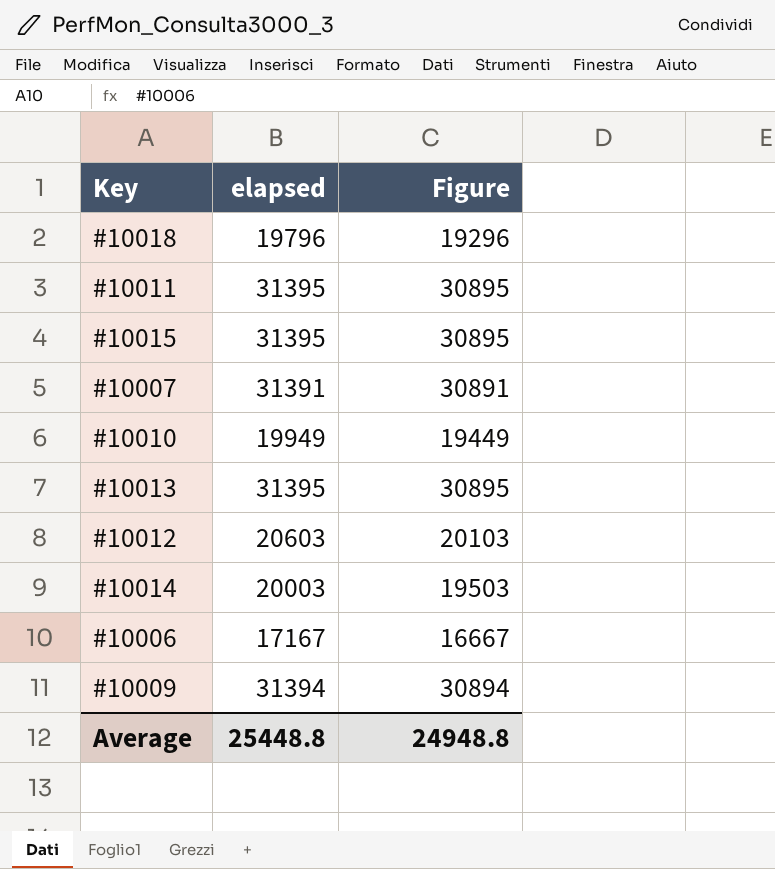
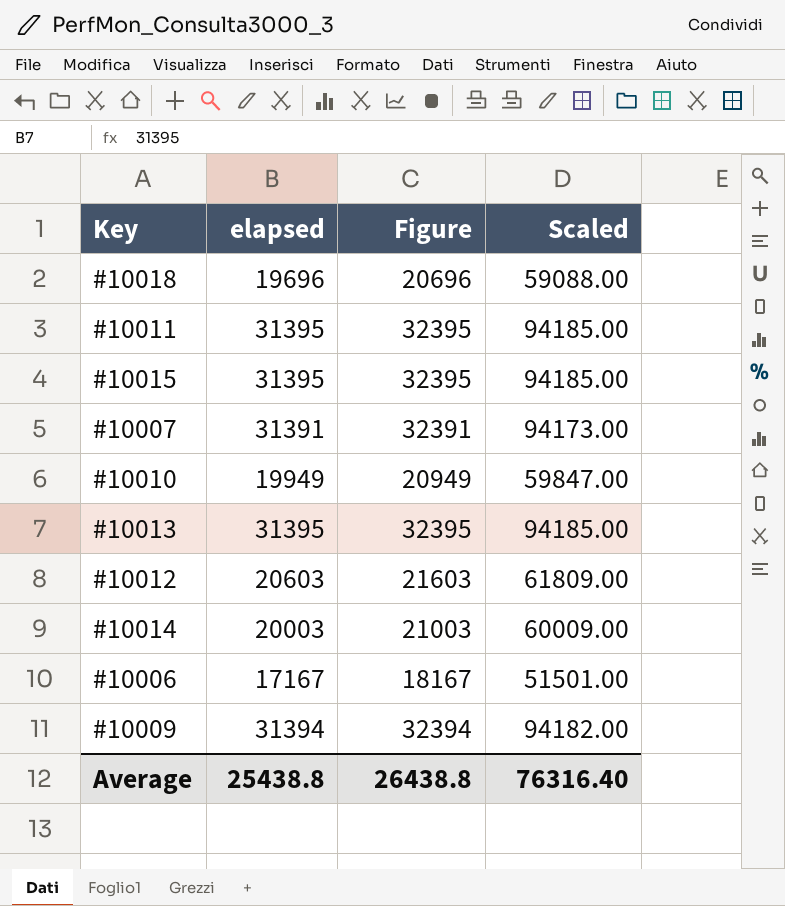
column Figure | formula: [elapsed] - 500 -> [elapsed] + 1000
column Scaled | formula: none -> [elapsed] * 3
#10018 | elapsed: 19796 -> 19696
Average | elapsed: 25448.8 -> 25438.8
Average | Figure: 24948.8 -> 26438.8

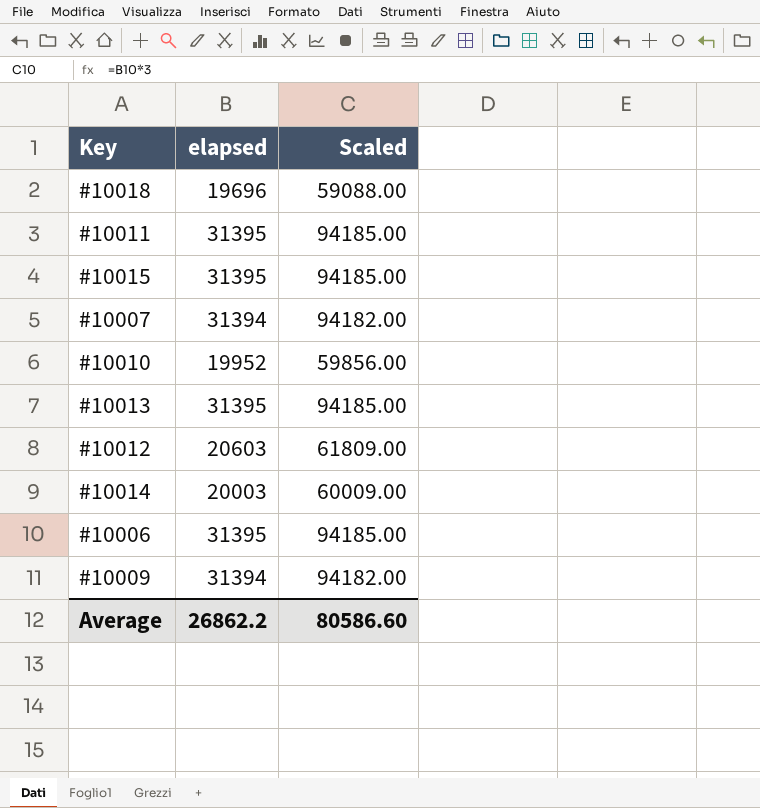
column Figure | formula: [elapsed] + 1000 -> none
#10007 | elapsed: 31391 -> 31394
#10007 | Scaled: 94173.00 -> 94182.00
#10010 | elapsed: 19949 -> 19952
#10010 | Scaled: 59847.00 -> 59856.00
#10006 | elapsed: 17167 -> 31395
#10006 | Scaled: 51501.00 -> 94185.00
Average | elapsed: 25438.8 -> 26862.2
Average | Scaled: 76316.40 -> 80586.60

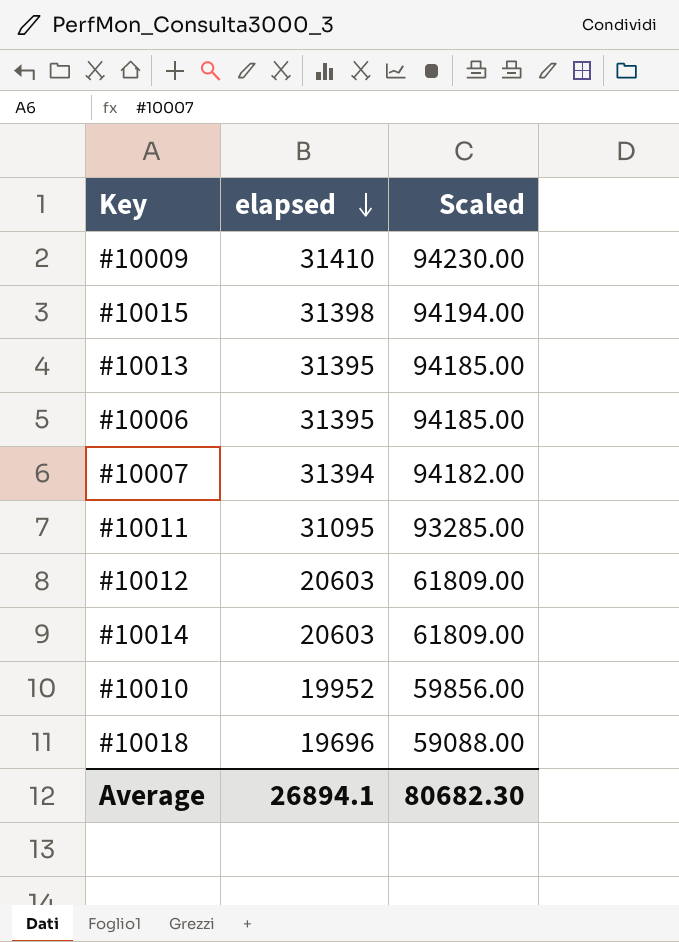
row order: none -> elapsed descending
#10009 | elapsed: 31394 -> 31410
#10009 | Scaled: 94182.00 -> 94230.00
#10015 | elapsed: 31395 -> 31398
#10015 | Scaled: 94185.00 -> 94194.00
#10011 | elapsed: 31395 -> 31095
#10011 | Scaled: 94185.00 -> 93285.00
#10014 | elapsed: 20003 -> 20603
#10014 | Scaled: 60009.00 -> 61809.00
Average | elapsed: 26862.2 -> 26894.1
Average | Scaled: 80586.60 -> 80682.30

